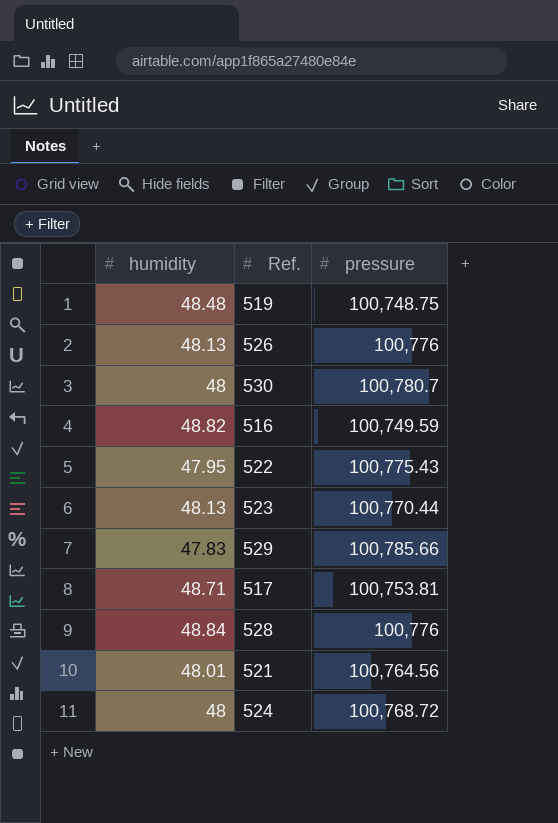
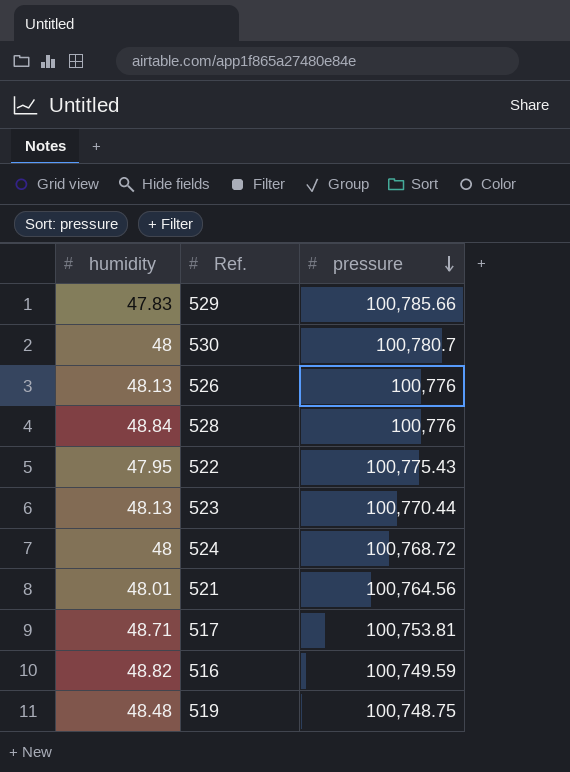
row order: none -> pressure descending

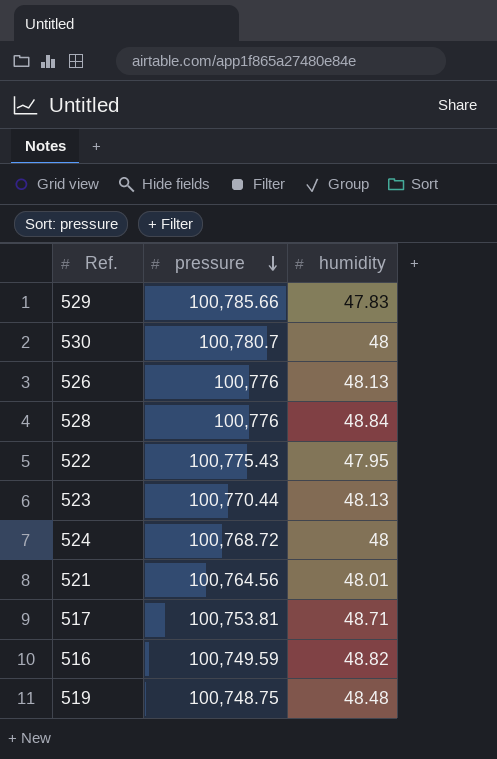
column humidity | position: 1 -> 3

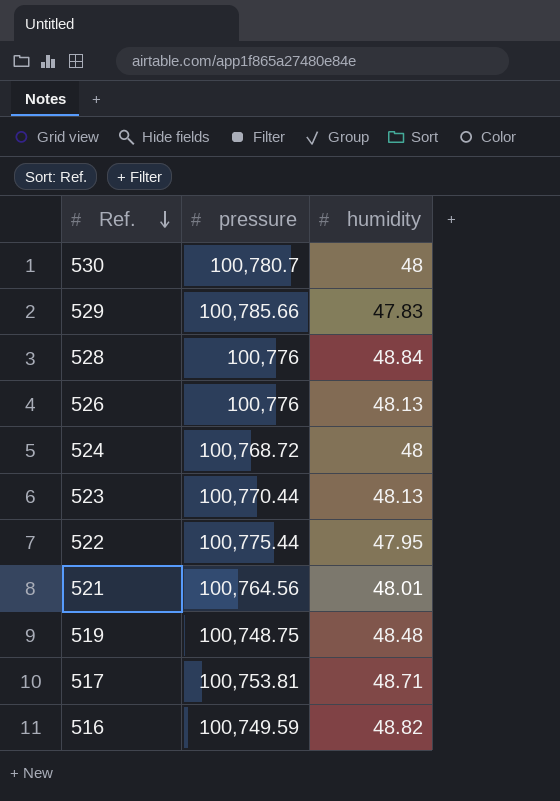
row order: pressure descending -> Ref. descending
522 | pressure: 100,775.43 -> 100,775.44

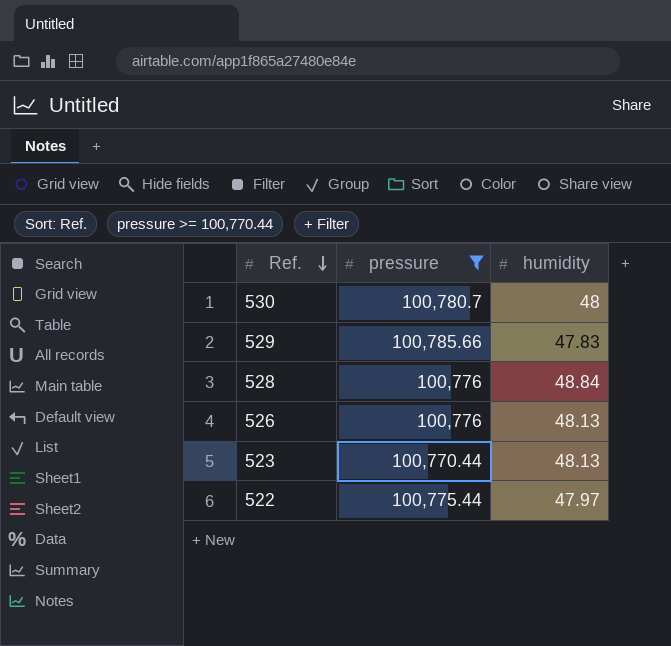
filter: none -> pressure >= 100,770.44
522 | humidity: 47.95 -> 47.97

